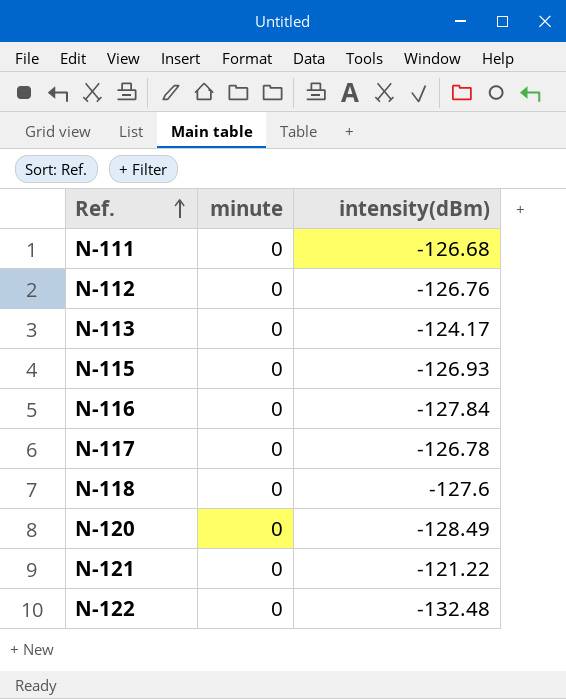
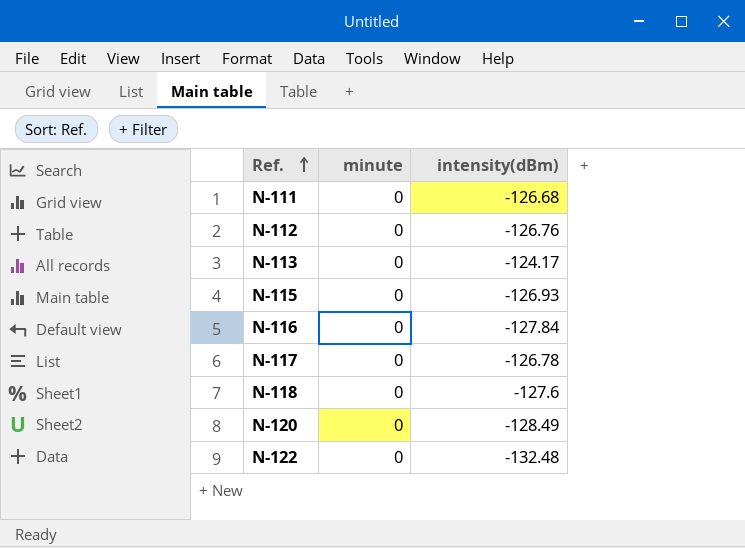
row N-121: 0 | -121.22 -> none

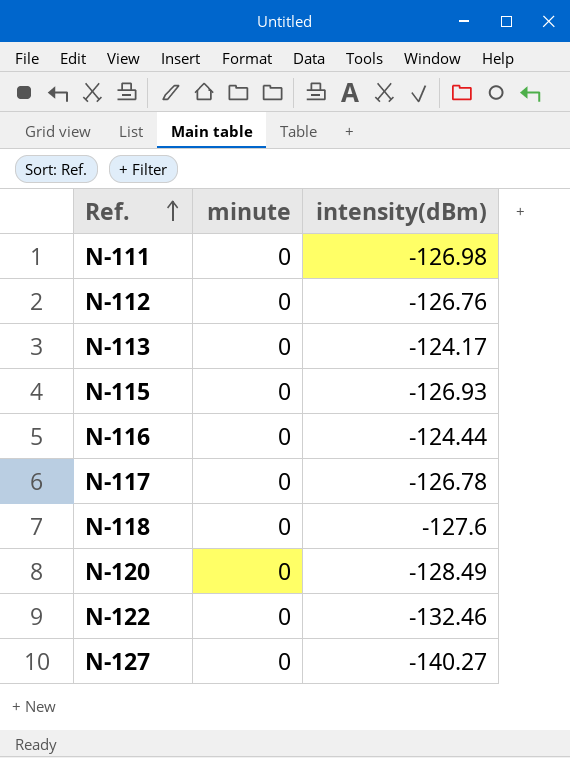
N-111 | intensity(dBm): -126.68 -> -126.98
N-116 | intensity(dBm): -127.84 -> -124.44
N-122 | intensity(dBm): -132.48 -> -132.46
row N-127: none -> 0 | -140.27

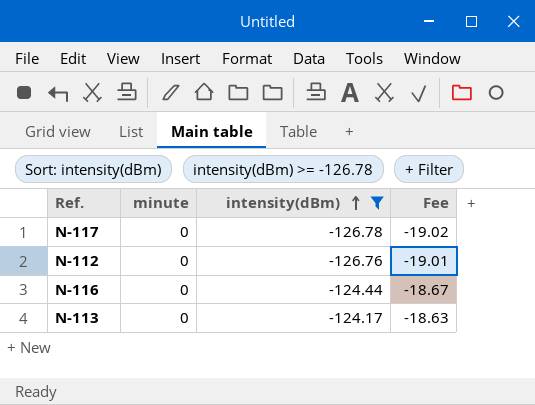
filter: none -> intensity(dBm) >= -126.78
row order: Ref. ascending -> intensity(dBm) ascending
column Fee | formula: none -> [intensity(dBm)] * 0.15

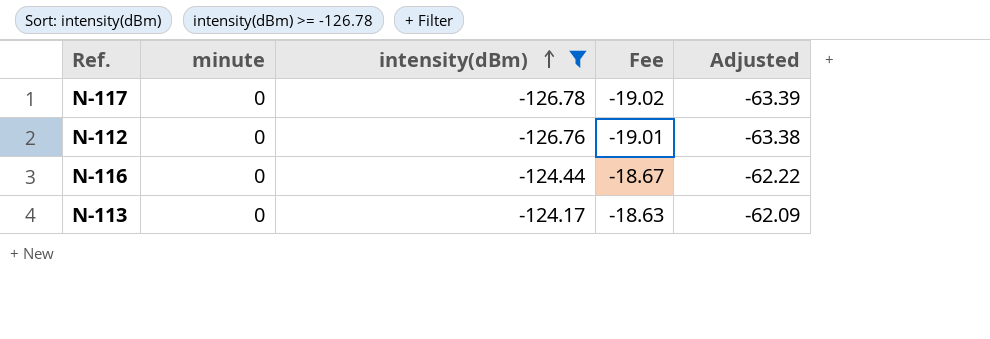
column Adjusted | formula: none -> [intensity(dBm)] * 0.5

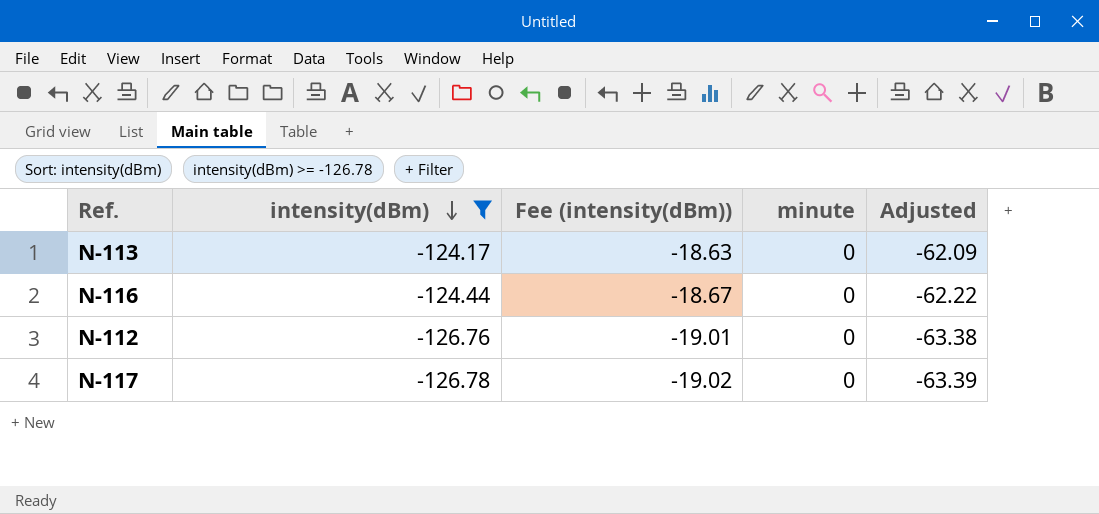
row order: intensity(dBm) ascending -> intensity(dBm) descending
column name: Fee -> Fee (intensity(dBm))
column minute | position: 2 -> 4

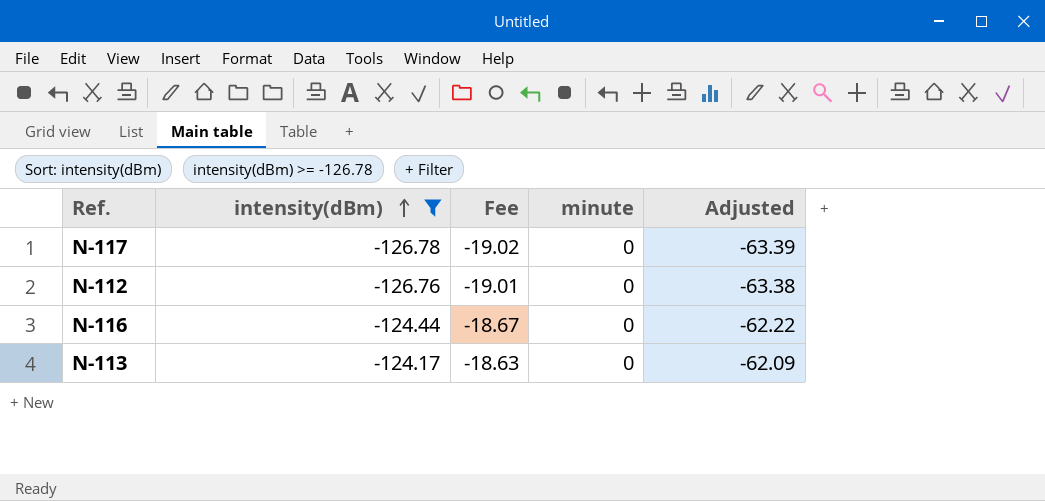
row order: intensity(dBm) descending -> intensity(dBm) ascending
column name: Fee (intensity(dBm)) -> Fee

